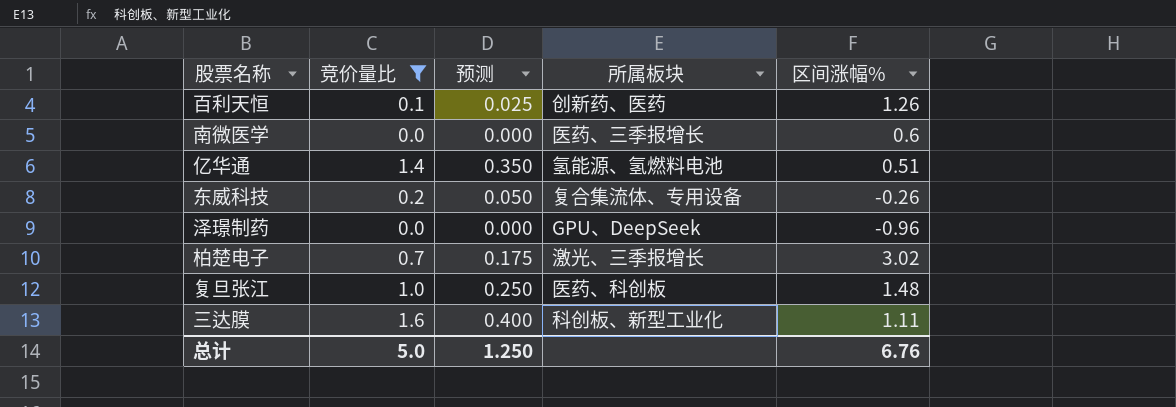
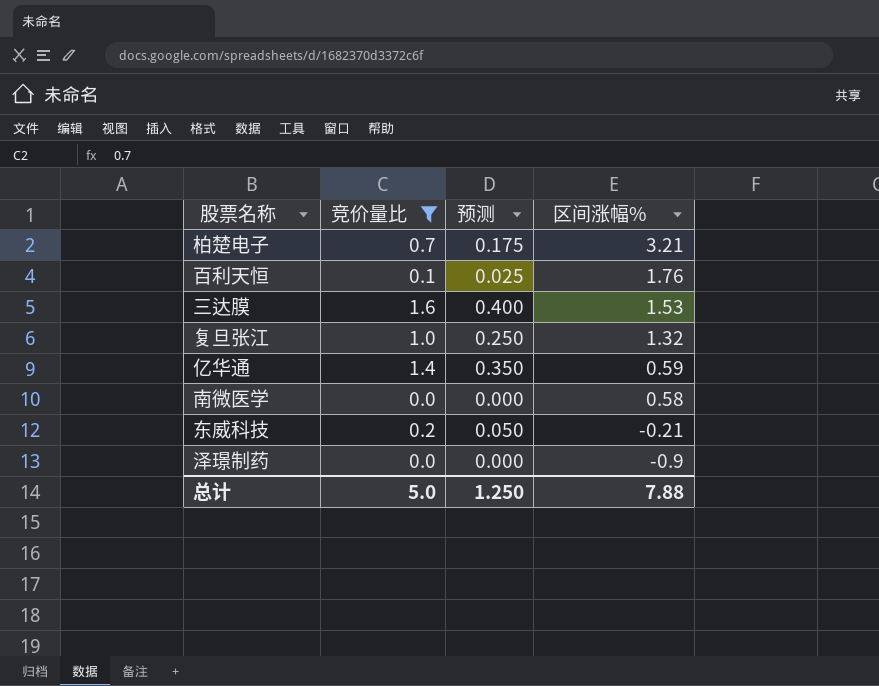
row order: none -> 区间涨幅% descending
column 所属板块 | position: 4 -> none
柏楚电子 | 区间涨幅%: 3.02 -> 3.21
百利天恒 | 区间涨幅%: 1.26 -> 1.76
三达膜 | 区间涨幅%: 1.11 -> 1.53
复旦张江 | 区间涨幅%: 1.48 -> 1.32
亿华通 | 区间涨幅%: 0.51 -> 0.59
南微医学 | 区间涨幅%: 0.6 -> 0.58
东威科技 | 区间涨幅%: -0.26 -> -0.21
泽璟制药 | 区间涨幅%: -0.96 -> -0.9
总计 | 区间涨幅%: 6.76 -> 7.88

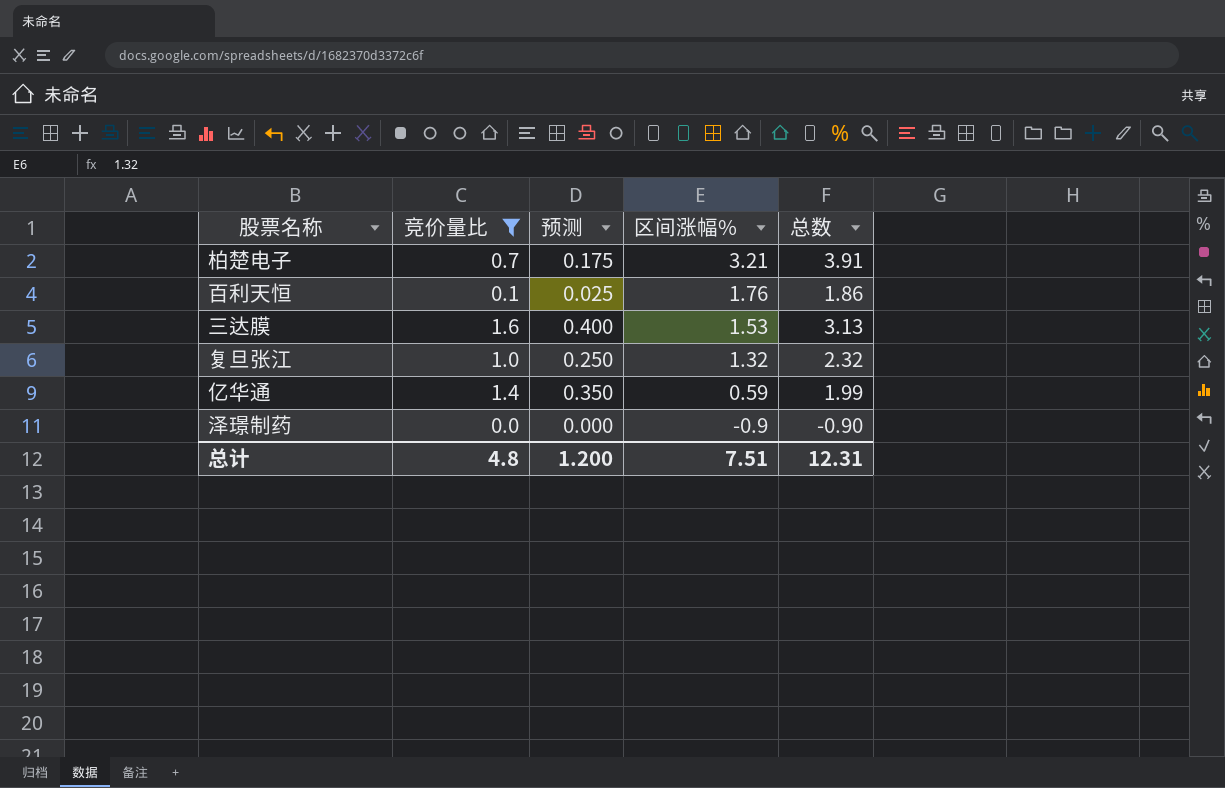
column 总数 | formula: none -> [竞价量比] + [区间涨幅%]
row 南微医学: 0.0 | 0.000 | 0.58 -> none
row 东威科技: 0.2 | 0.050 | -0.21 -> none
总计 | 竞价量比: 5.0 -> 4.8
总计 | 预测: 1.250 -> 1.200
总计 | 区间涨幅%: 7.88 -> 7.51

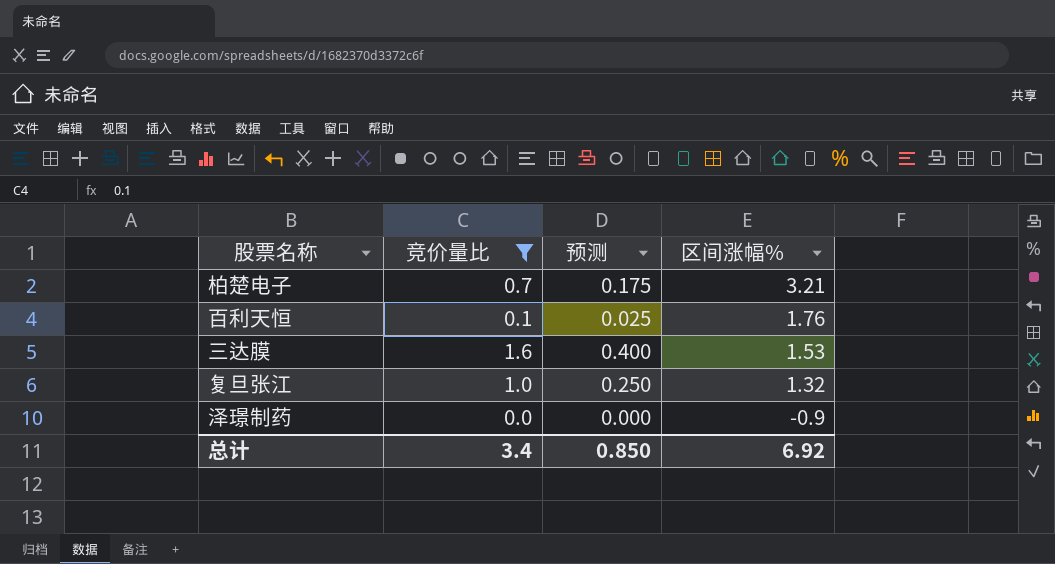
column 总数 | formula: [竞价量比] + [区间涨幅%] -> none
row 亿华通: 1.4 | 0.350 | 0.59 | 1.99 -> none
总计 | 竞价量比: 4.8 -> 3.4
总计 | 预测: 1.200 -> 0.850
总计 | 区间涨幅%: 7.51 -> 6.92

